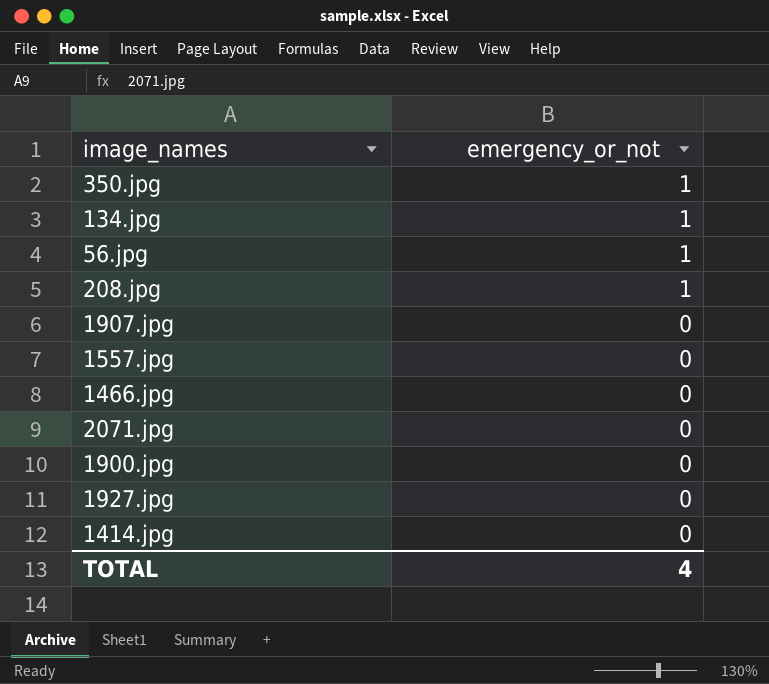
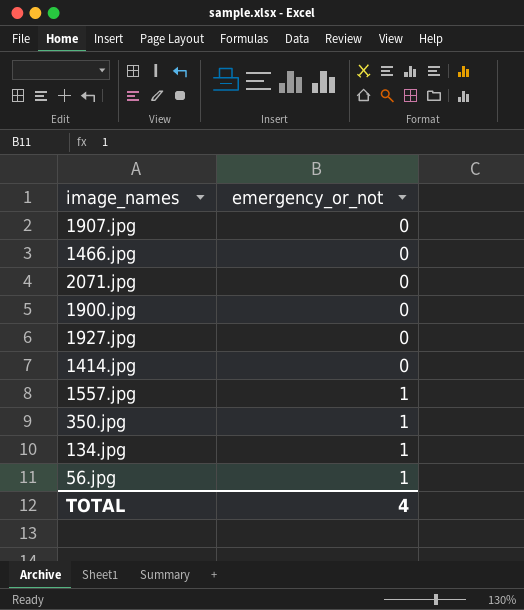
row order: emergency_or_not descending -> emergency_or_not ascending
row 208.jpg: 1 -> none
1557.jpg | emergency_or_not: 0 -> 1

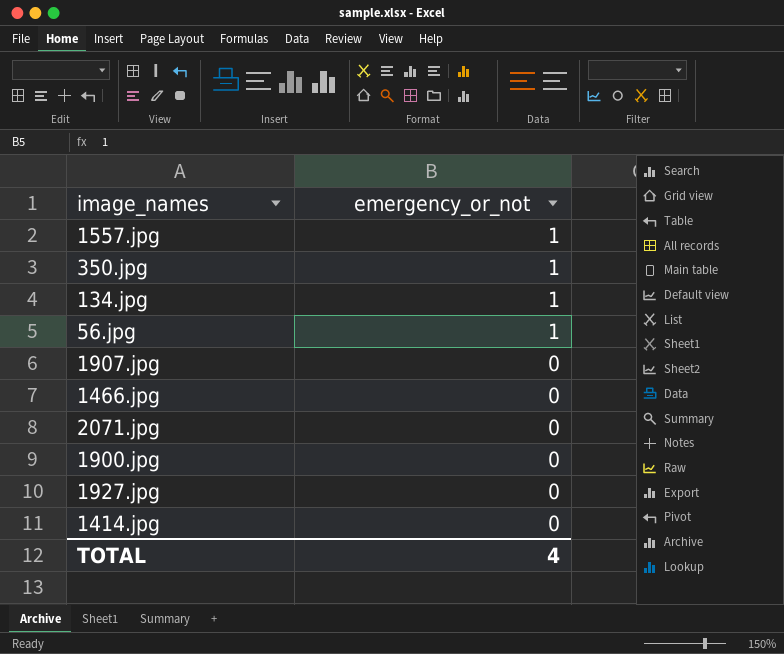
row order: emergency_or_not ascending -> emergency_or_not descending

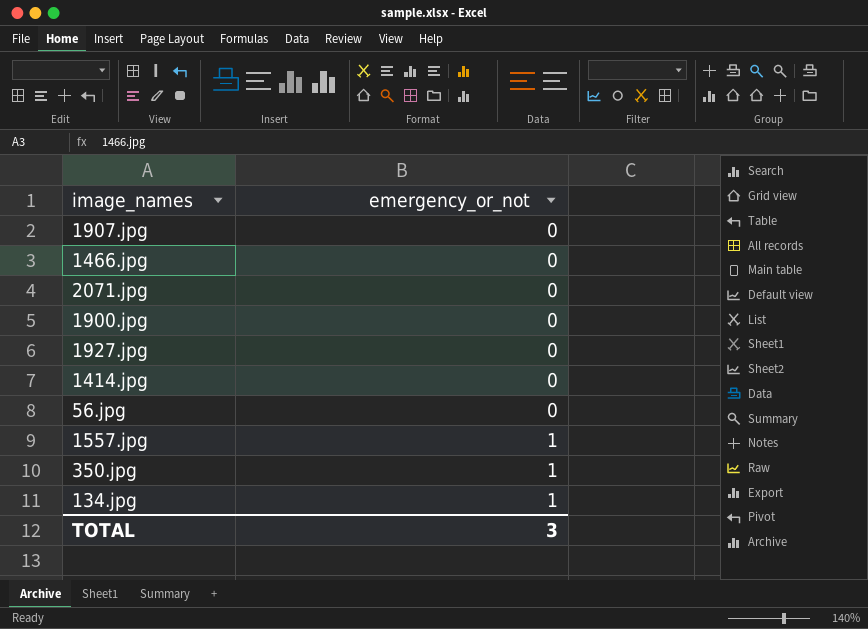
row order: emergency_or_not descending -> emergency_or_not ascending
56.jpg | emergency_or_not: 1 -> 0
TOTAL | emergency_or_not: 4 -> 3

